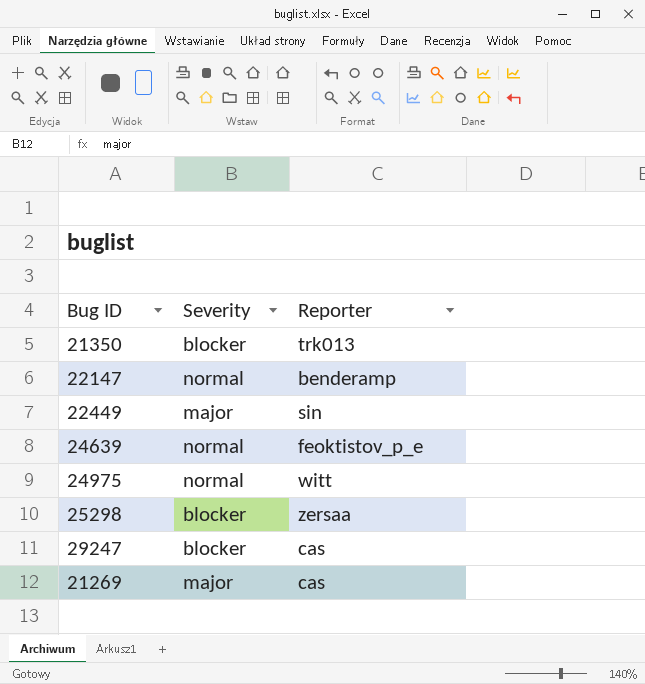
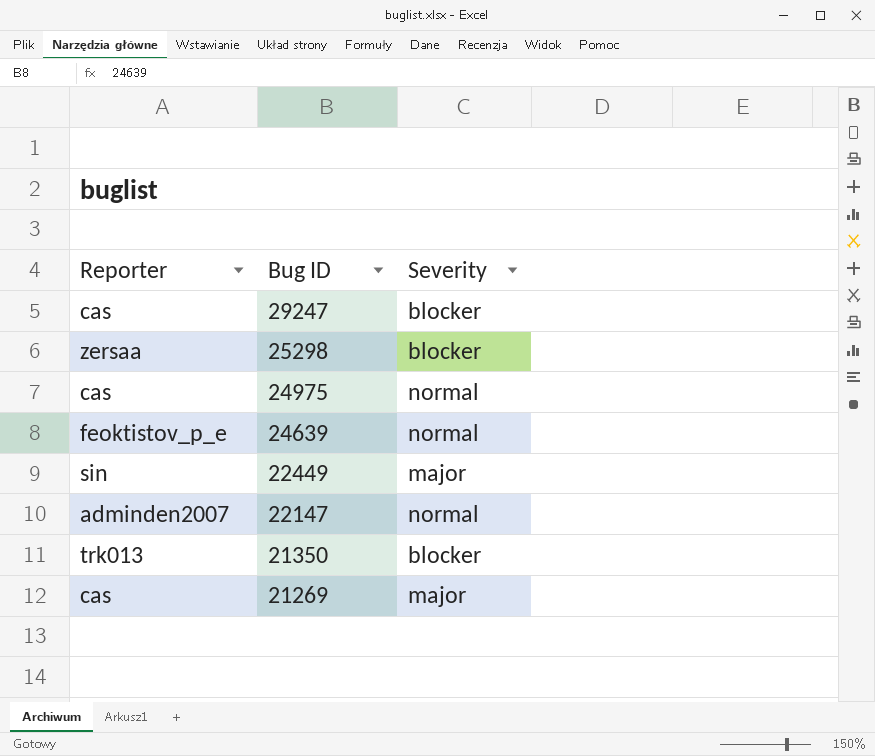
row order: none -> Bug ID descending
column Reporter | position: 3 -> 1
24975 | Reporter: witt -> cas
22147 | Reporter: benderamp -> adminden2007

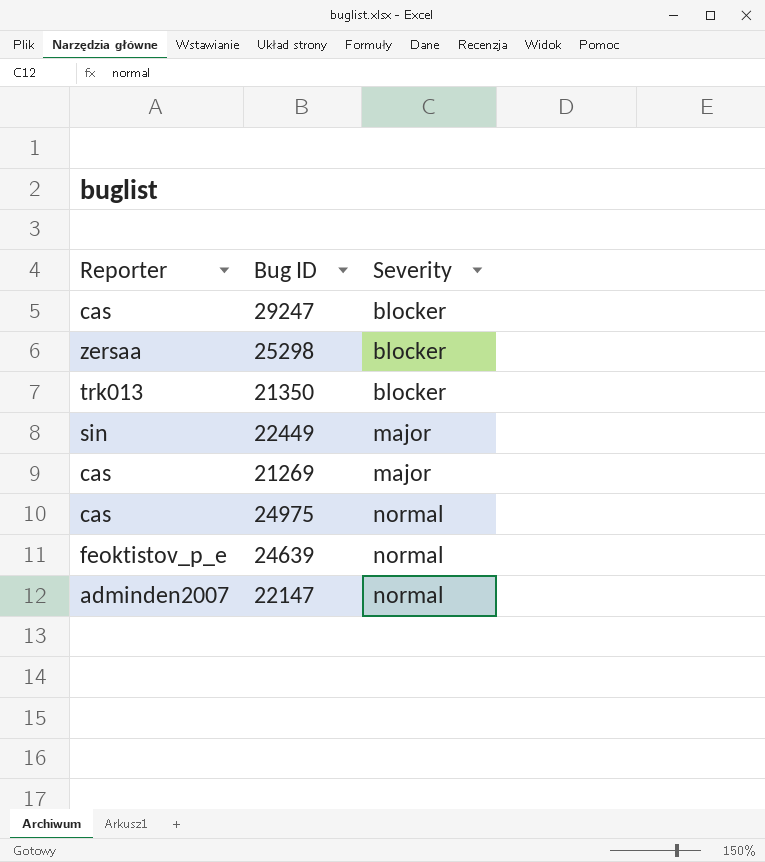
row order: Bug ID descending -> Severity ascending

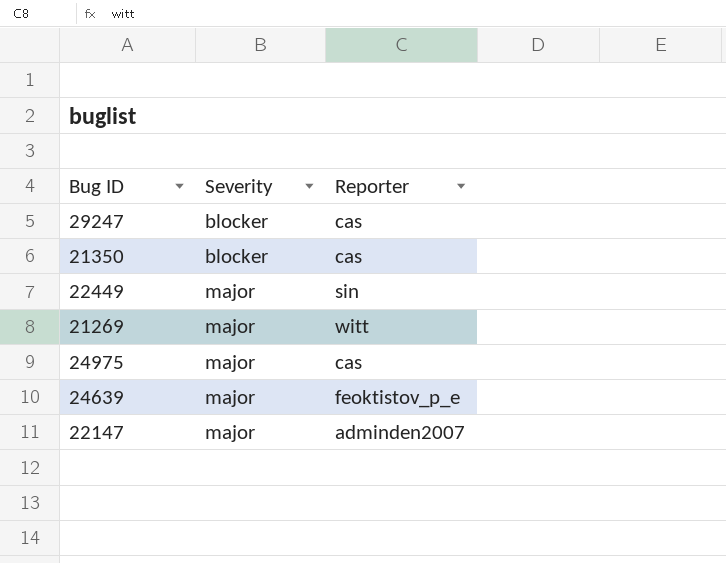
column Reporter | position: 1 -> 3
row 25298: zersaa | blocker -> none
21350 | Reporter: trk013 -> cas
21269 | Reporter: cas -> witt
24975 | Severity: normal -> major
24639 | Severity: normal -> major
22147 | Severity: normal -> major

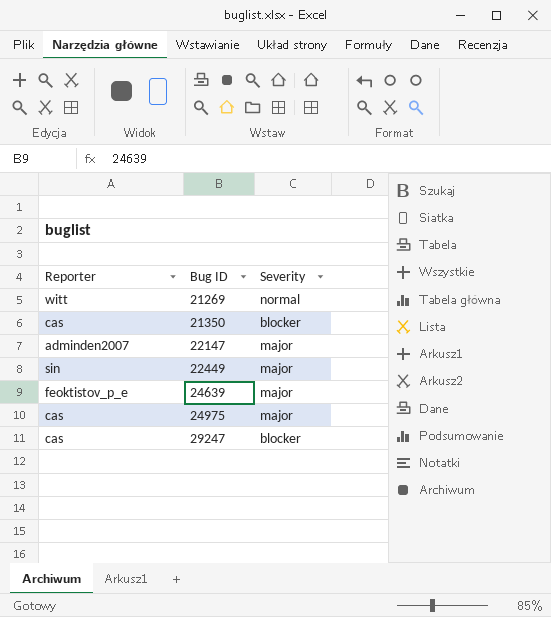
row order: Severity ascending -> Bug ID ascending
column Reporter | position: 3 -> 1
21269 | Severity: major -> normal

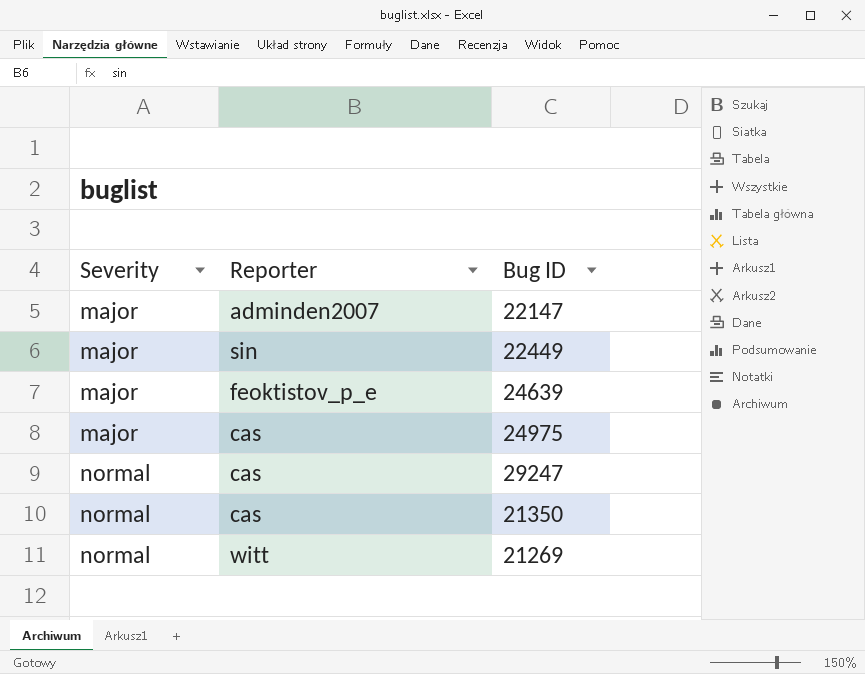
row order: Bug ID ascending -> Severity ascending
column Severity | position: 3 -> 1
29247 | Severity: blocker -> normal
21350 | Severity: blocker -> normal

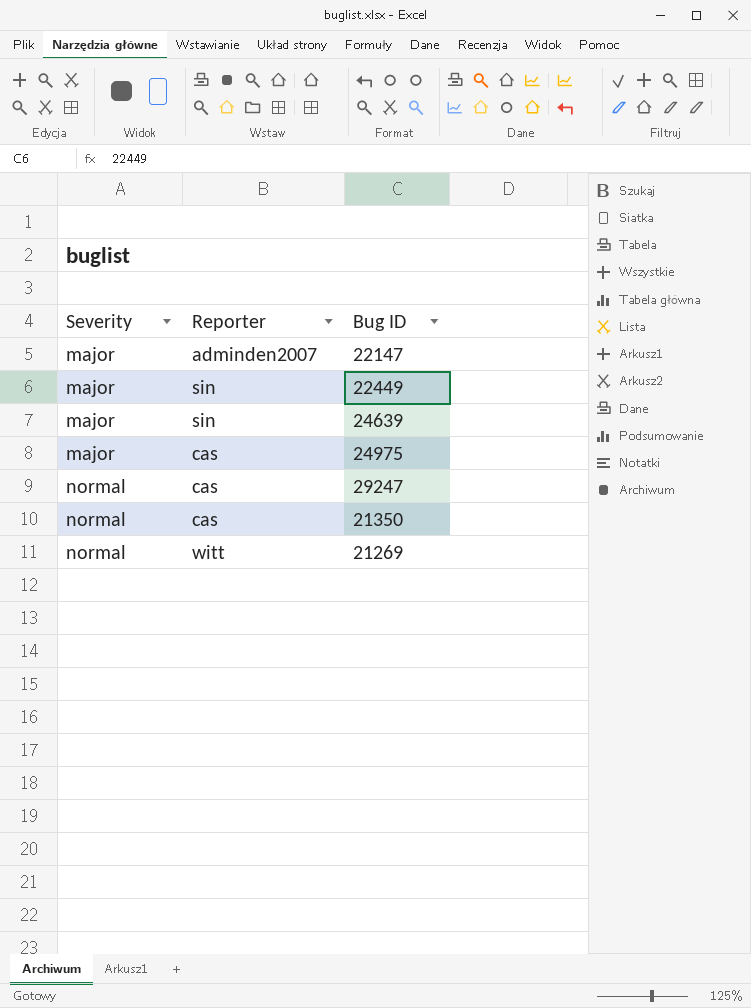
24639 | Reporter: feoktistov_p_e -> sin

